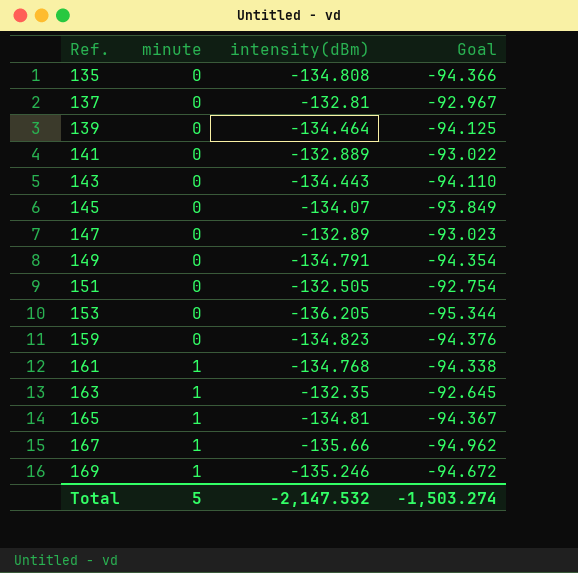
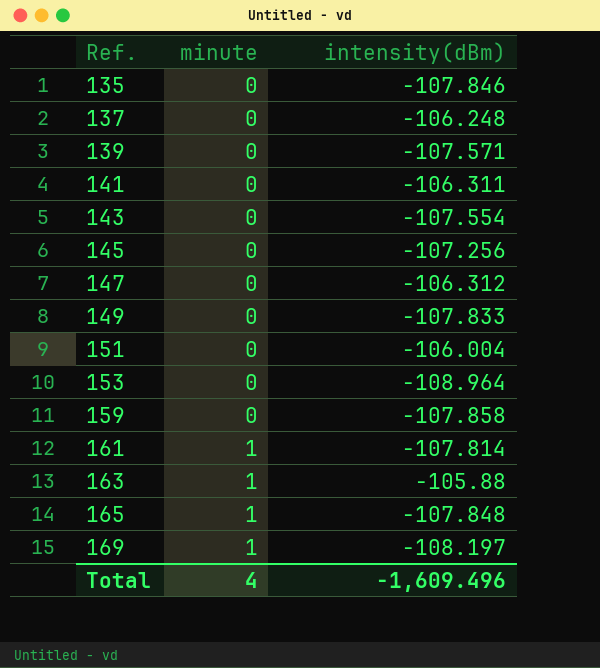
column Goal | formula: [intensity(dBm)] * 0.7 -> none
row 167: 1 | -135.66 | -94.962 -> none
135 | intensity(dBm): -134.808 -> -107.846
137 | intensity(dBm): -132.81 -> -106.248
139 | intensity(dBm): -134.464 -> -107.571
141 | intensity(dBm): -132.889 -> -106.311
143 | intensity(dBm): -134.443 -> -107.554
145 | intensity(dBm): -134.07 -> -107.256
147 | intensity(dBm): -132.89 -> -106.312
149 | intensity(dBm): -134.791 -> -107.833
151 | intensity(dBm): -132.505 -> -106.004
153 | intensity(dBm): -136.205 -> -108.964
159 | intensity(dBm): -134.823 -> -107.858
161 | intensity(dBm): -134.768 -> -107.814
163 | intensity(dBm): -132.35 -> -105.88
165 | intensity(dBm): -134.81 -> -107.848
169 | intensity(dBm): -135.246 -> -108.197
Total | minute: 5 -> 4
Total | intensity(dBm): -2,147.532 -> -1,609.496

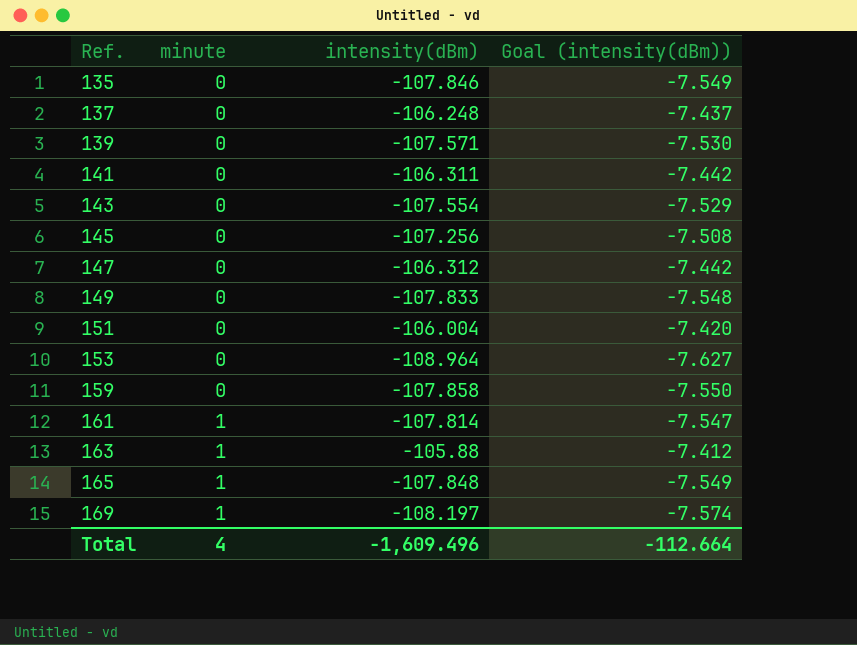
column Goal (intensity(dBm)) | formula: none -> [intensity(dBm)] * 0.07

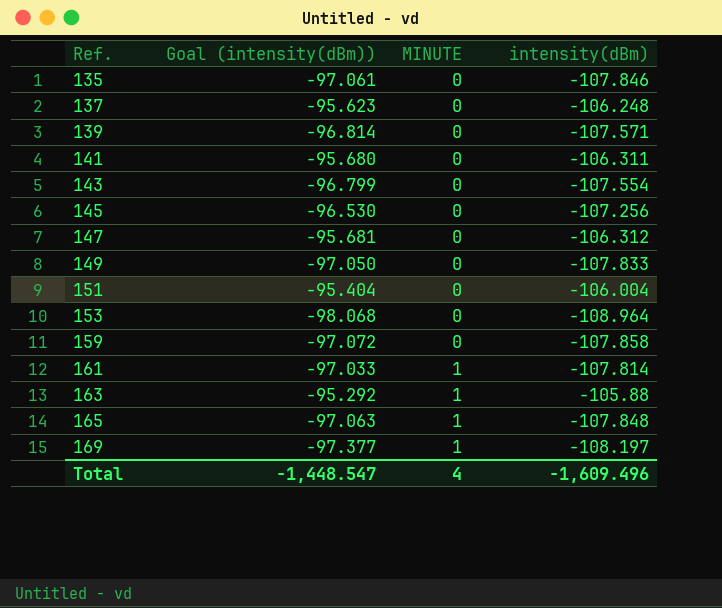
column Goal (intensity(dBm)) | formula: [intensity(dBm)] * 0.07 -> [intensity(dBm)] * 0.9
column Goal (intensity(dBm)) | position: 4 -> 2
column name: minute -> MINUTE
Total | Goal (intensity(dBm)): -112.664 -> -1,448.547

